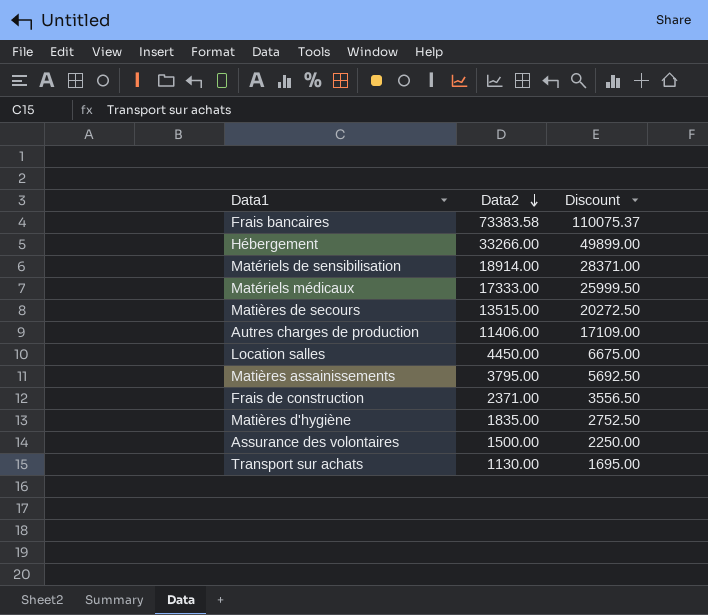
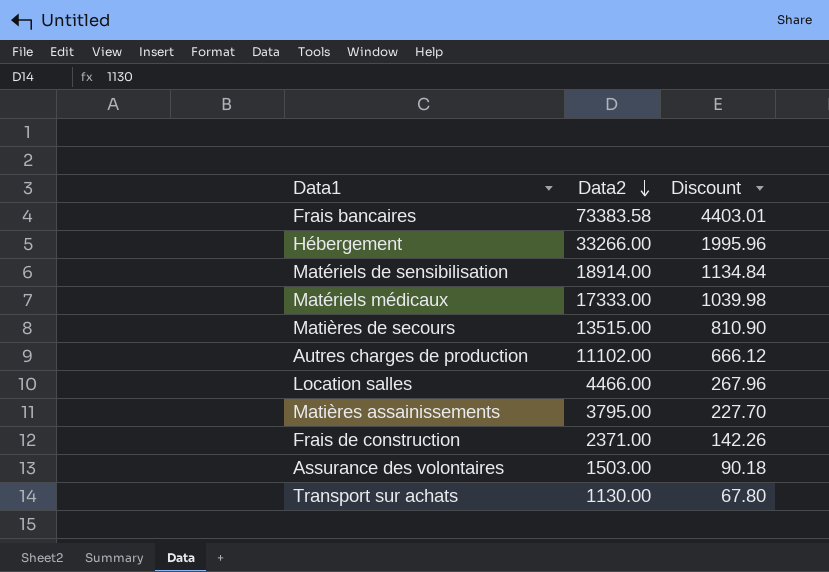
column Discount | formula: [Data2] * 1.5 -> [Data2] * 0.06
row Matières d'hygiène: 1835.00 | 2752.50 -> none
Autres charges de production | Data2: 11406.00 -> 11102.00
Location salles | Data2: 4450.00 -> 4466.00
Assurance des volontaires | Data2: 1500.00 -> 1503.00

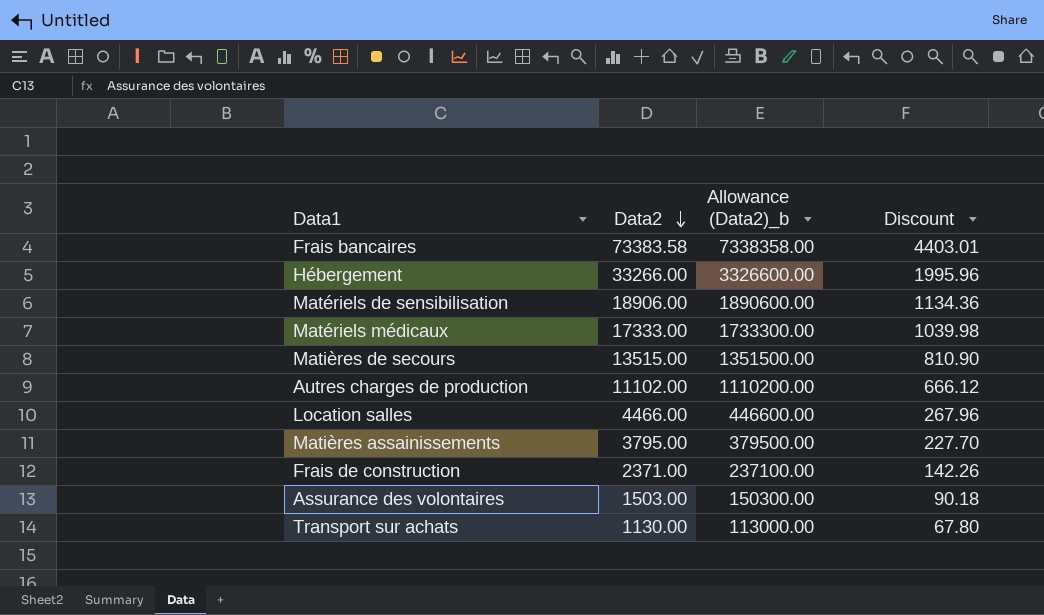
column Allowance (Data2)_b | formula: none -> [Data2] * 100
Matériels de sensibilisation | Data2: 18914.00 -> 18906.00
Matériels de sensibilisation | Discount: 1134.84 -> 1134.36

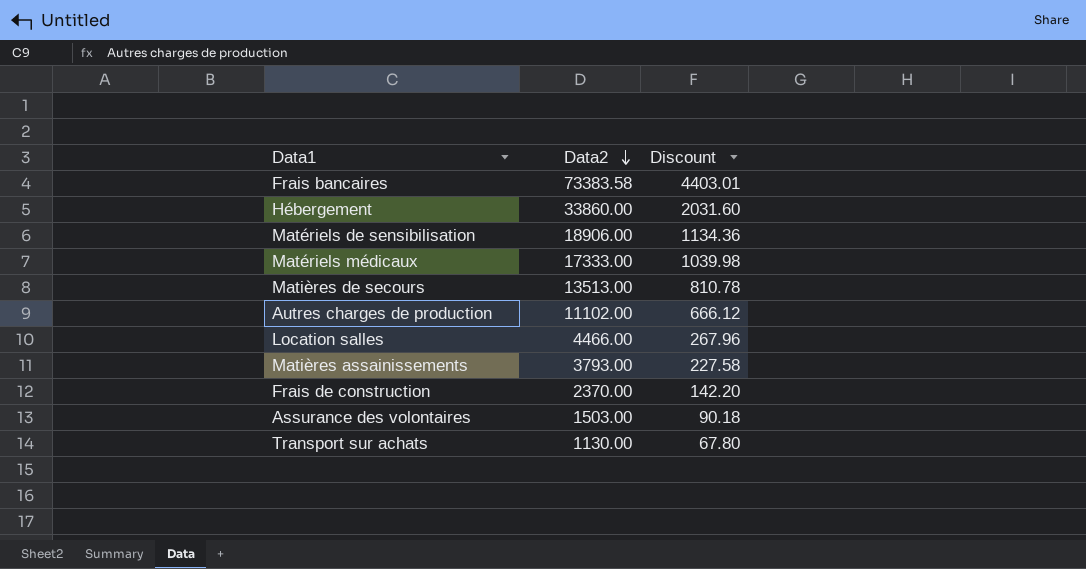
column Allowance (Data2)_b | formula: [Data2] * 100 -> none
Hébergement | Data2: 33266.00 -> 33860.00
Hébergement | Discount: 1995.96 -> 2031.60
Matières de secours | Data2: 13515.00 -> 13513.00
Matières de secours | Discount: 810.90 -> 810.78
Matières assainissements | Data2: 3795.00 -> 3793.00
Matières assainissements | Discount: 227.70 -> 227.58
Frais de construction | Data2: 2371.00 -> 2370.00
Frais de construction | Discount: 142.26 -> 142.20

